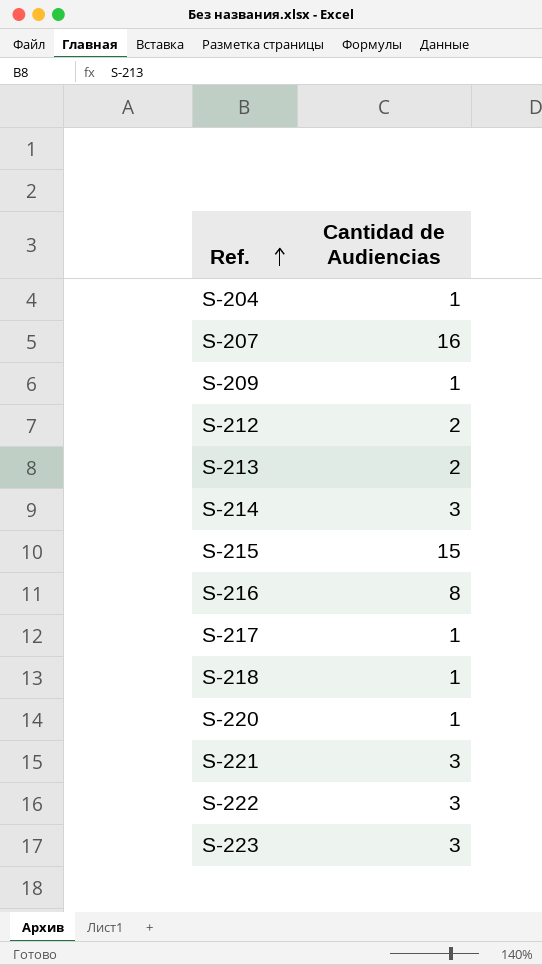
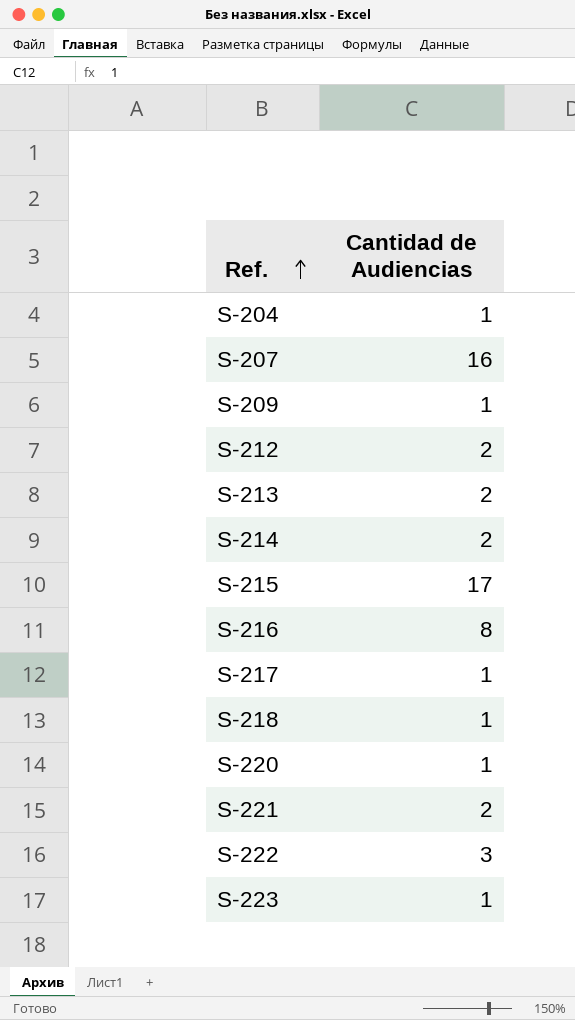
S-214 | Cantidad de Audiencias: 3 -> 2
S-215 | Cantidad de Audiencias: 15 -> 17
S-221 | Cantidad de Audiencias: 3 -> 2
S-223 | Cantidad de Audiencias: 3 -> 1

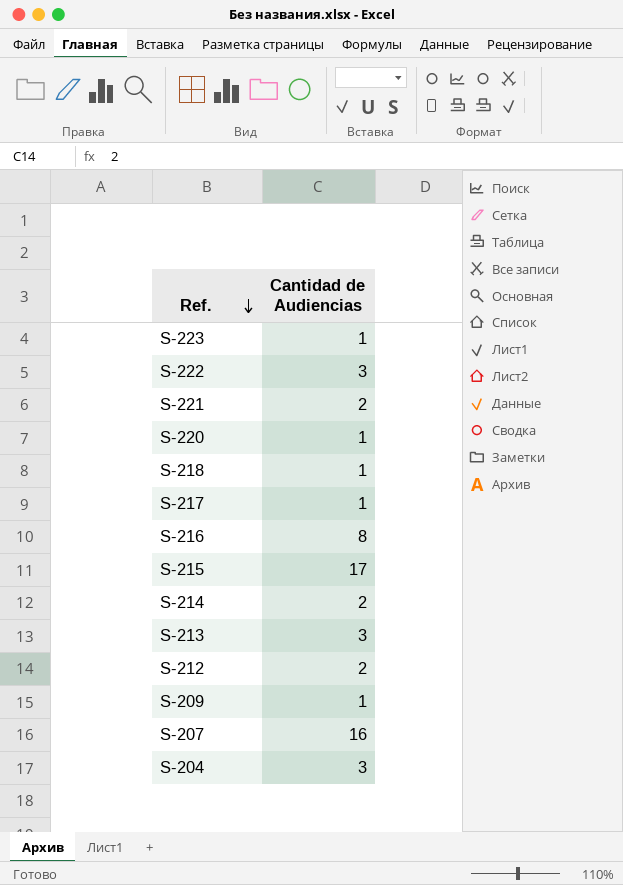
row order: Ref. ascending -> Ref. descending
S-213 | Cantidad de Audiencias: 2 -> 3
S-204 | Cantidad de Audiencias: 1 -> 3

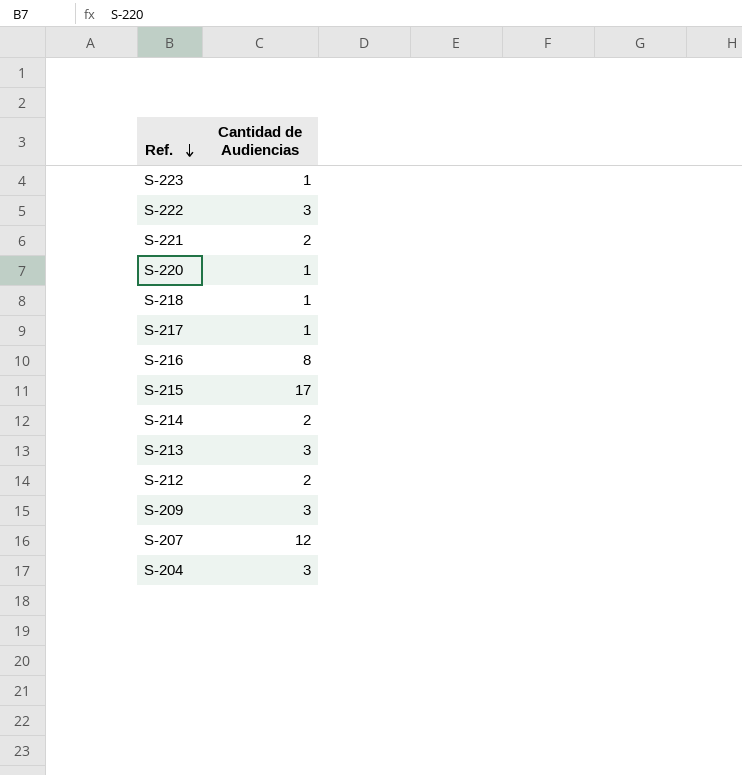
S-209 | Cantidad de Audiencias: 1 -> 3
S-207 | Cantidad de Audiencias: 16 -> 12

